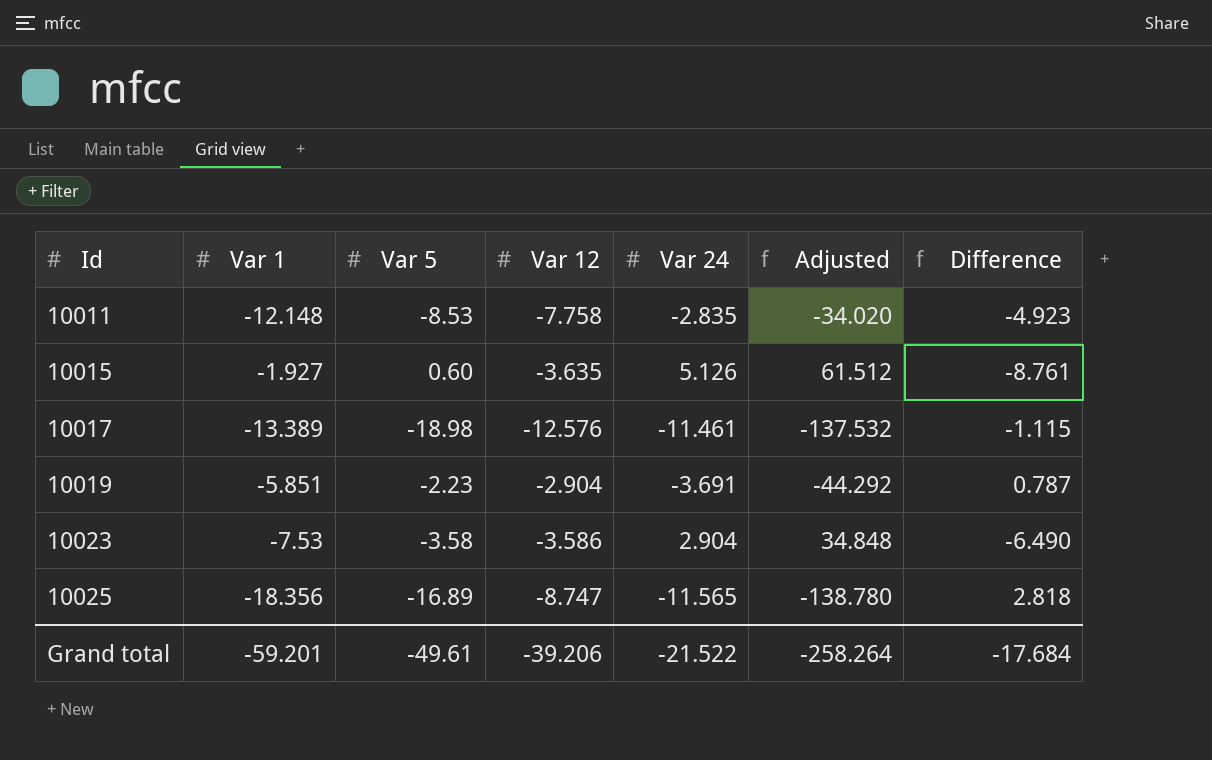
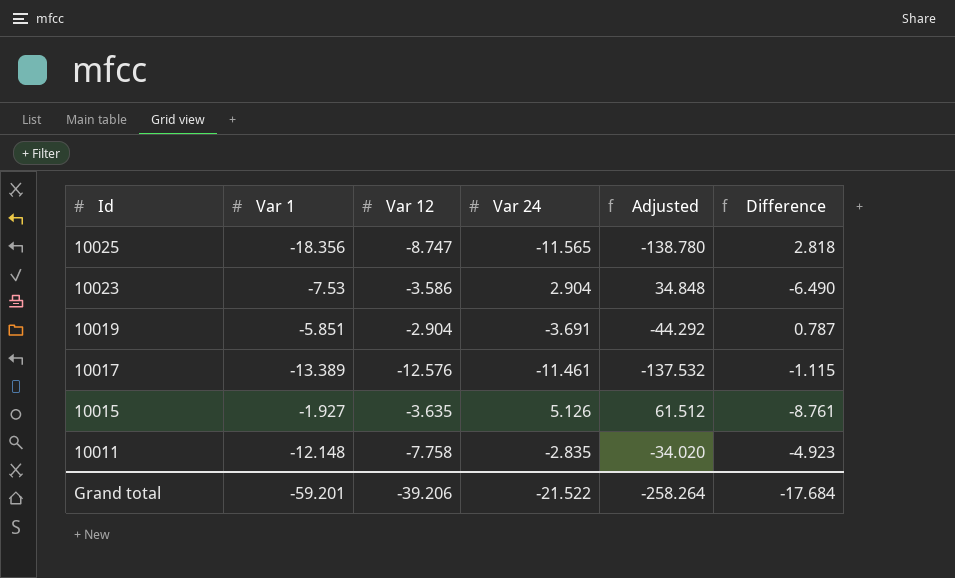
row order: Id ascending -> Id descending
column Var 5 | position: 3 -> none

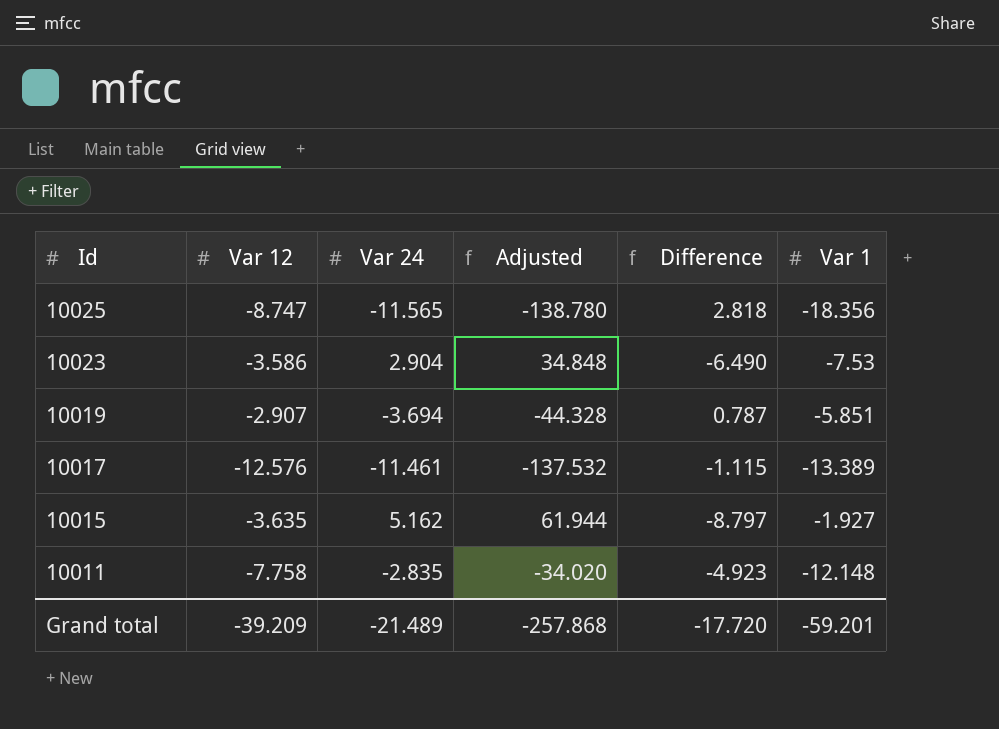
column Var 1 | position: 2 -> 6
10019 | Var 12: -2.904 -> -2.907
10019 | Var 24: -3.691 -> -3.694
10019 | Adjusted: -44.292 -> -44.328
10015 | Var 24: 5.126 -> 5.162
10015 | Adjusted: 61.512 -> 61.944
10015 | Difference: -8.761 -> -8.797
Grand total | Var 12: -39.206 -> -39.209
Grand total | Var 24: -21.522 -> -21.489
Grand total | Adjusted: -258.264 -> -257.868
Grand total | Difference: -17.684 -> -17.720

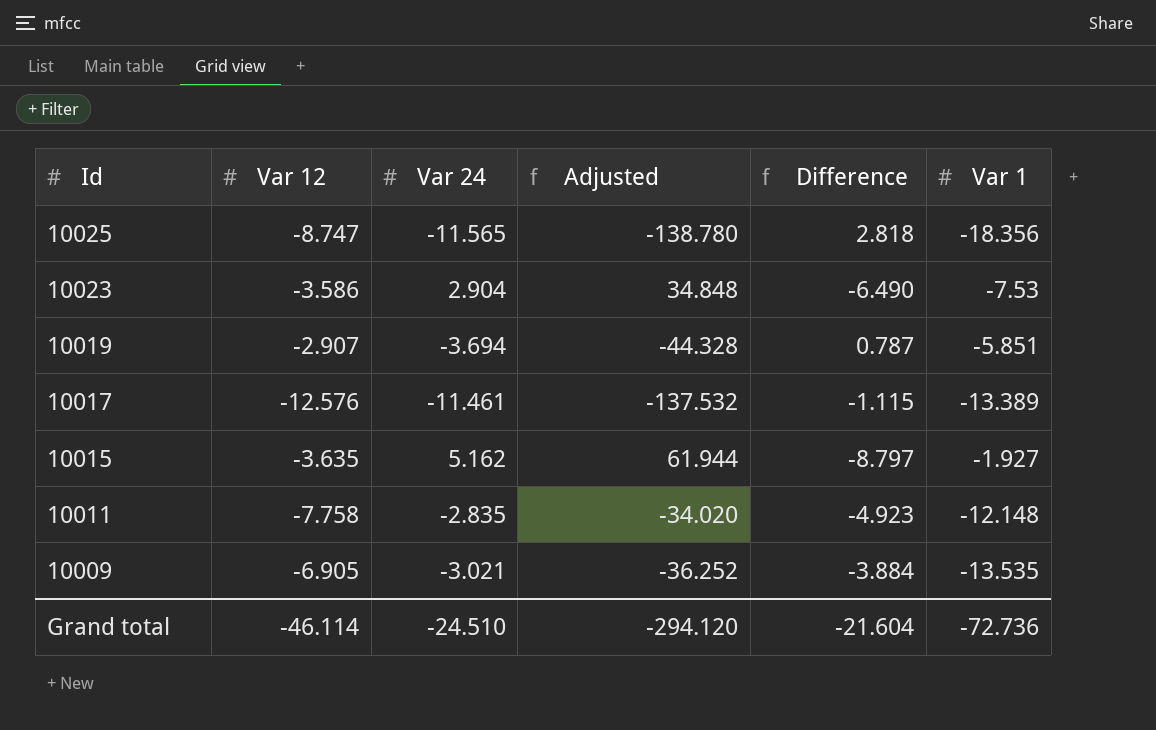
row 10009: none -> -6.905 | -3.021 | -36.252 | -3.884 | -13.535
Grand total | Var 12: -39.209 -> -46.114
Grand total | Var 24: -21.489 -> -24.510
Grand total | Adjusted: -257.868 -> -294.120
Grand total | Difference: -17.720 -> -21.604
Grand total | Var 1: -59.201 -> -72.736

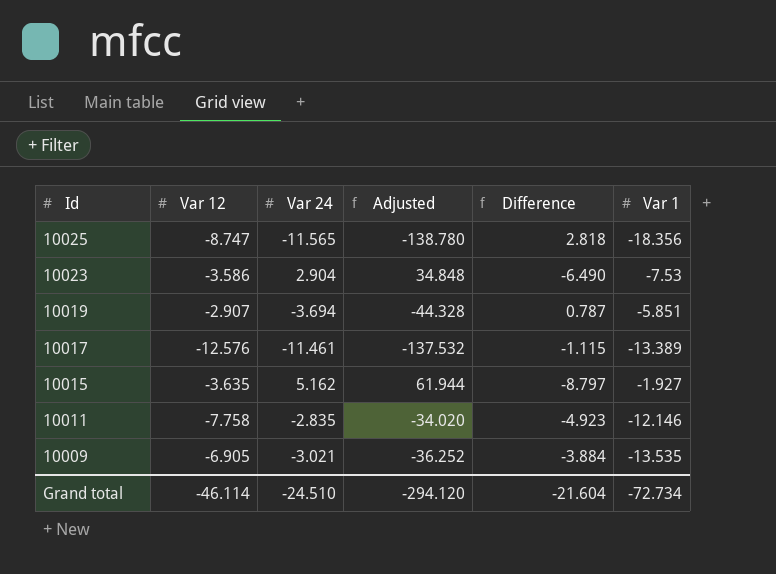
10011 | Var 1: -12.148 -> -12.146
Grand total | Var 1: -72.736 -> -72.734

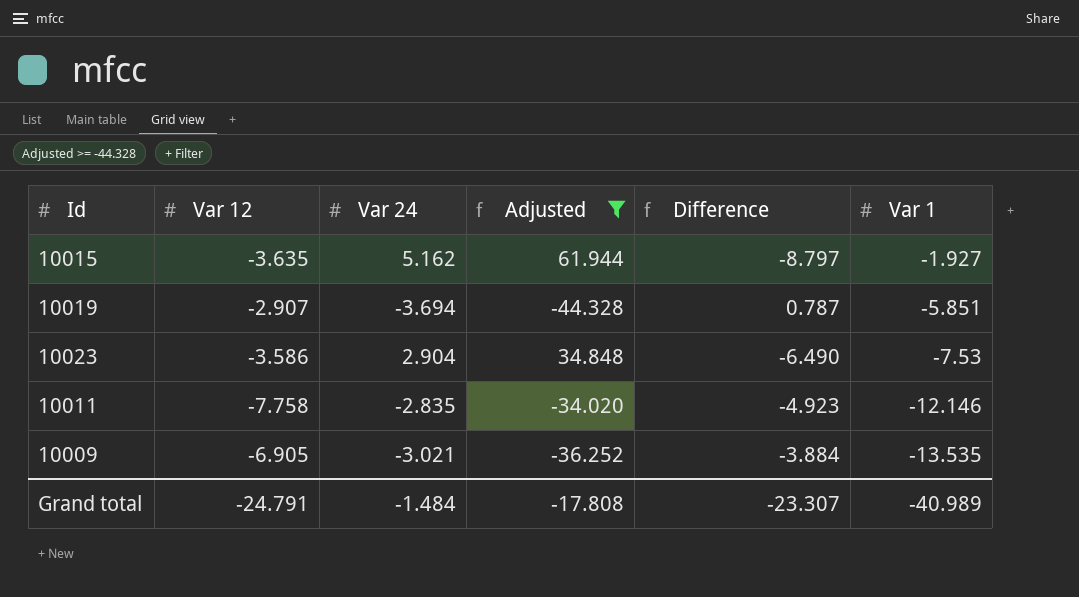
filter: none -> Adjusted >= -44.328
row order: Id descending -> Var 1 descending
Grand total | Var 12: -46.114 -> -24.791
Grand total | Var 24: -24.510 -> -1.484
Grand total | Adjusted: -294.120 -> -17.808
Grand total | Difference: -21.604 -> -23.307
Grand total | Var 1: -72.734 -> -40.989

